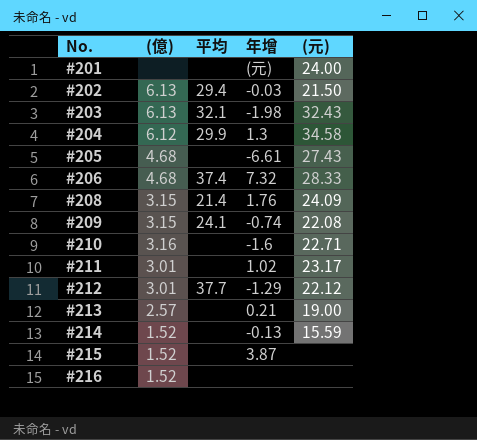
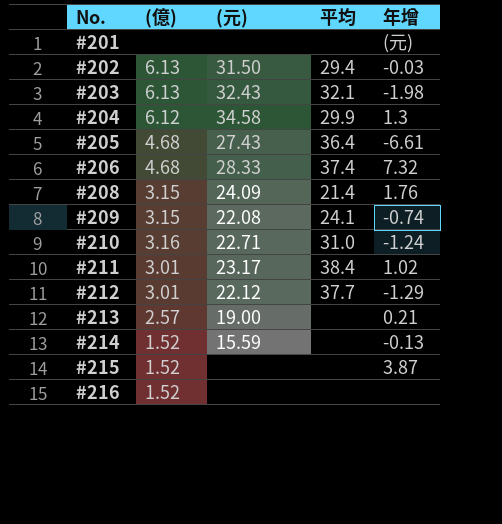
column (元) | position: 5 -> 3
#201 | (元): 24.00 -> none
#202 | (元): 21.50 -> 31.50
#205 | 平均: none -> 36.4
#210 | 平均: none -> 31.0
#210 | 年增: -1.6 -> -1.24
#211 | 平均: none -> 38.4

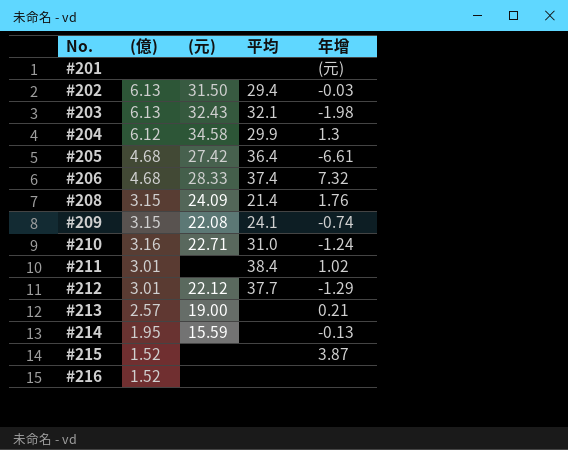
#205 | (元): 27.43 -> 27.42
#211 | (元): 23.17 -> none
#214 | (億): 1.52 -> 1.95

